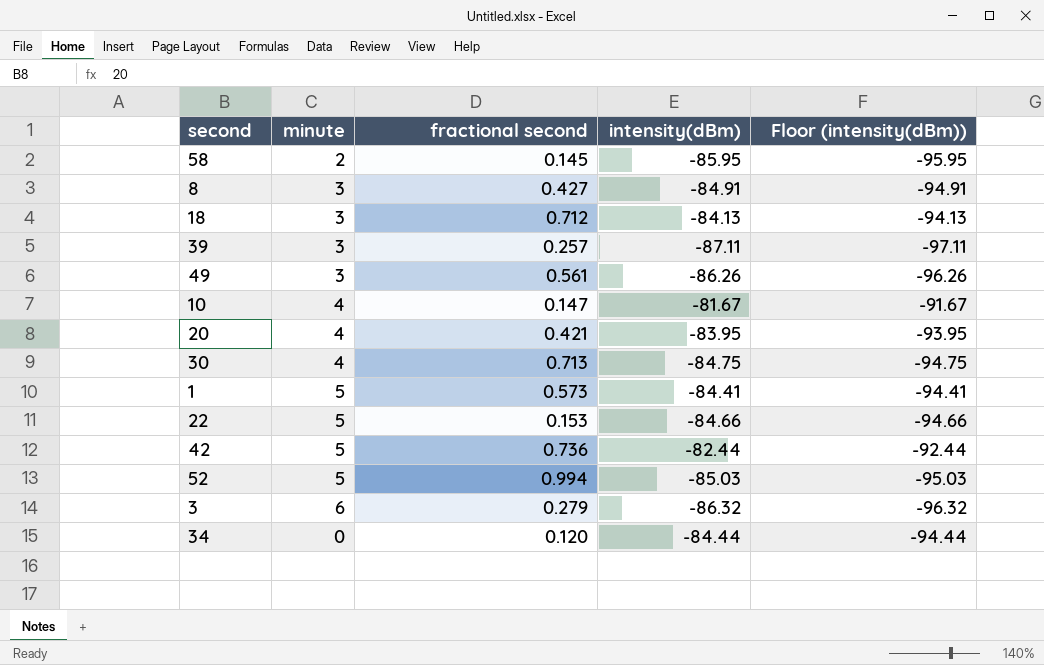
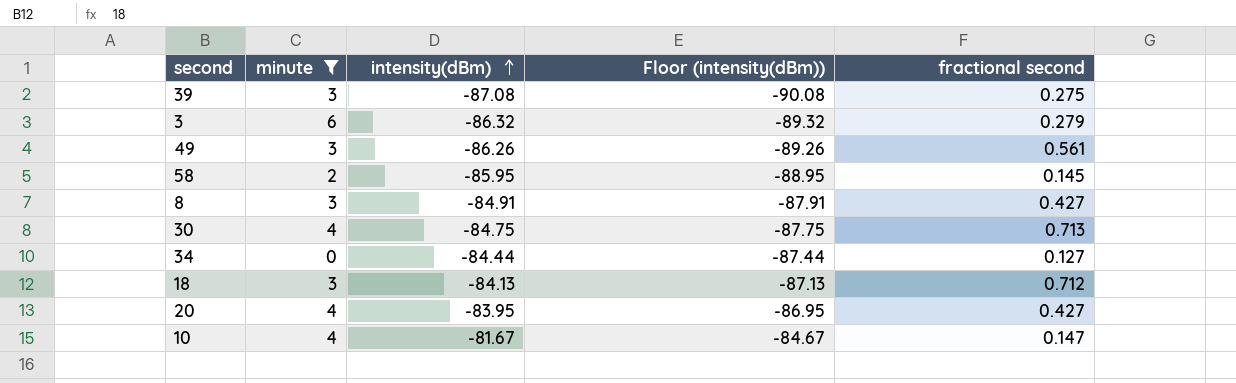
filter: none -> minute != 5
row order: none -> intensity(dBm) ascending
column Floor (intensity(dBm)) | formula: [intensity(dBm)] - 10 -> [intensity(dBm)] - 3
column fractional second | position: 3 -> 5
39 | intensity(dBm): -87.11 -> -87.08
39 | fractional second: 0.257 -> 0.275
34 | fractional second: 0.120 -> 0.127
20 | fractional second: 0.421 -> 0.427

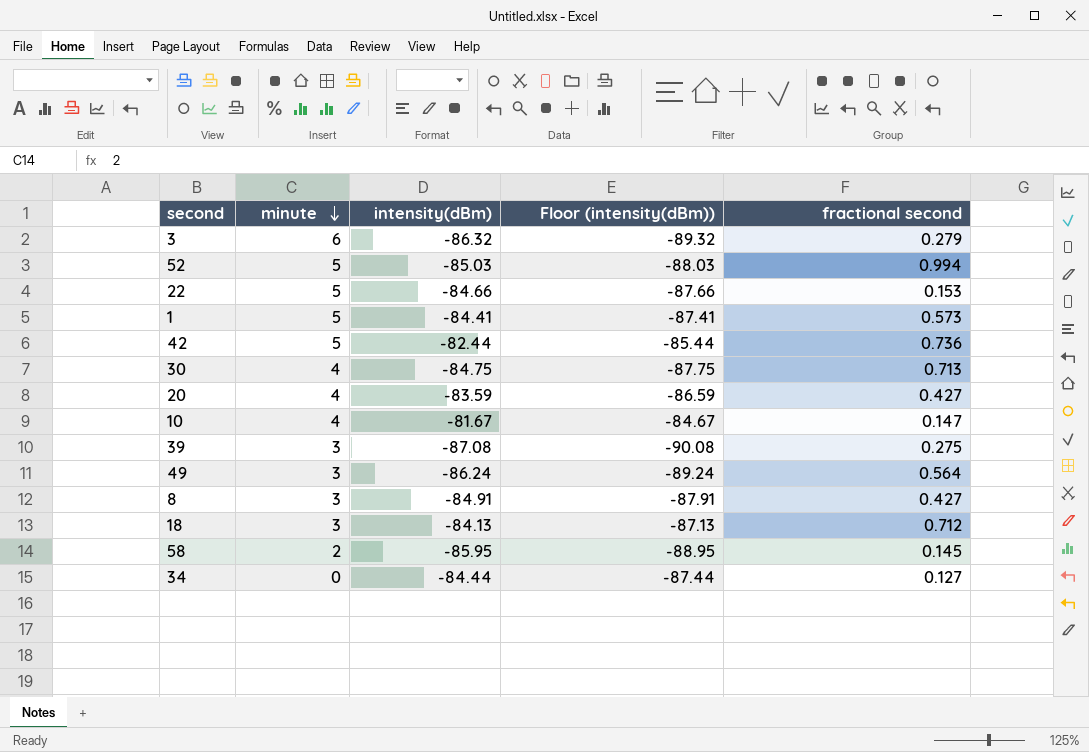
filter: minute != 5 -> none
row order: intensity(dBm) ascending -> minute descending
20 | intensity(dBm): -83.95 -> -83.59
20 | Floor (intensity(dBm)): -86.95 -> -86.59
49 | intensity(dBm): -86.26 -> -86.24
49 | Floor (intensity(dBm)): -89.26 -> -89.24
49 | fractional second: 0.561 -> 0.564

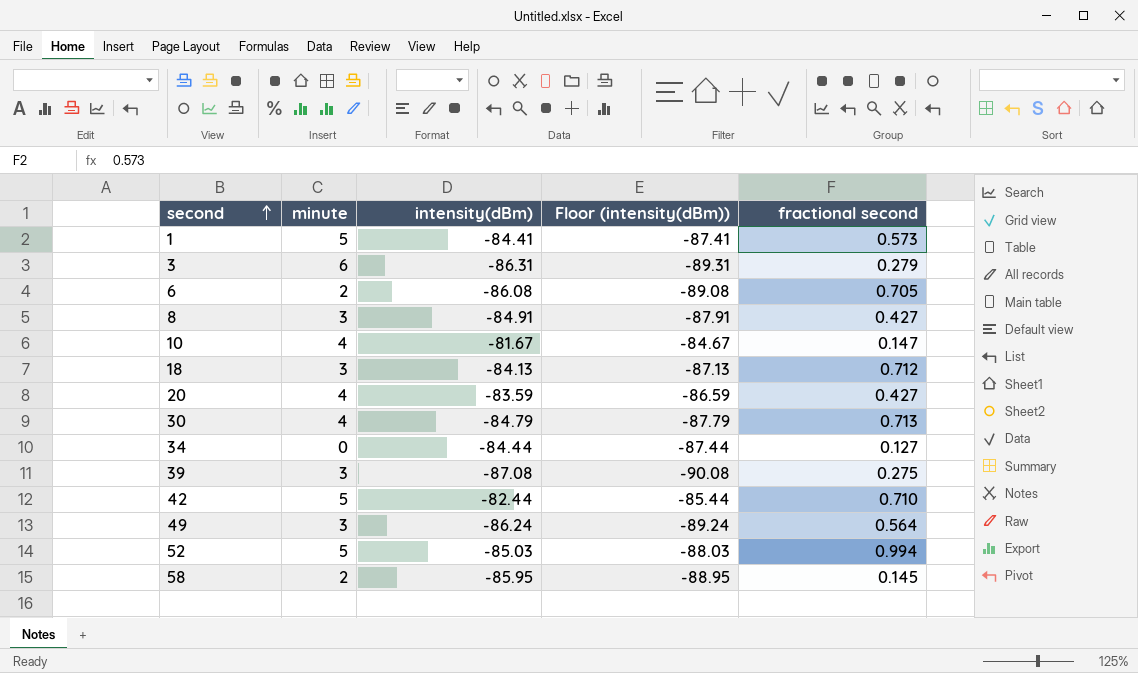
row order: minute descending -> second ascending
row 22: 5 | -84.66 | -87.66 | 0.153 -> none
3 | intensity(dBm): -86.32 -> -86.31
3 | Floor (intensity(dBm)): -89.32 -> -89.31
row 6: none -> 2 | -86.08 | -89.08 | 0.705
30 | intensity(dBm): -84.75 -> -84.79
30 | Floor (intensity(dBm)): -87.75 -> -87.79
42 | fractional second: 0.736 -> 0.710

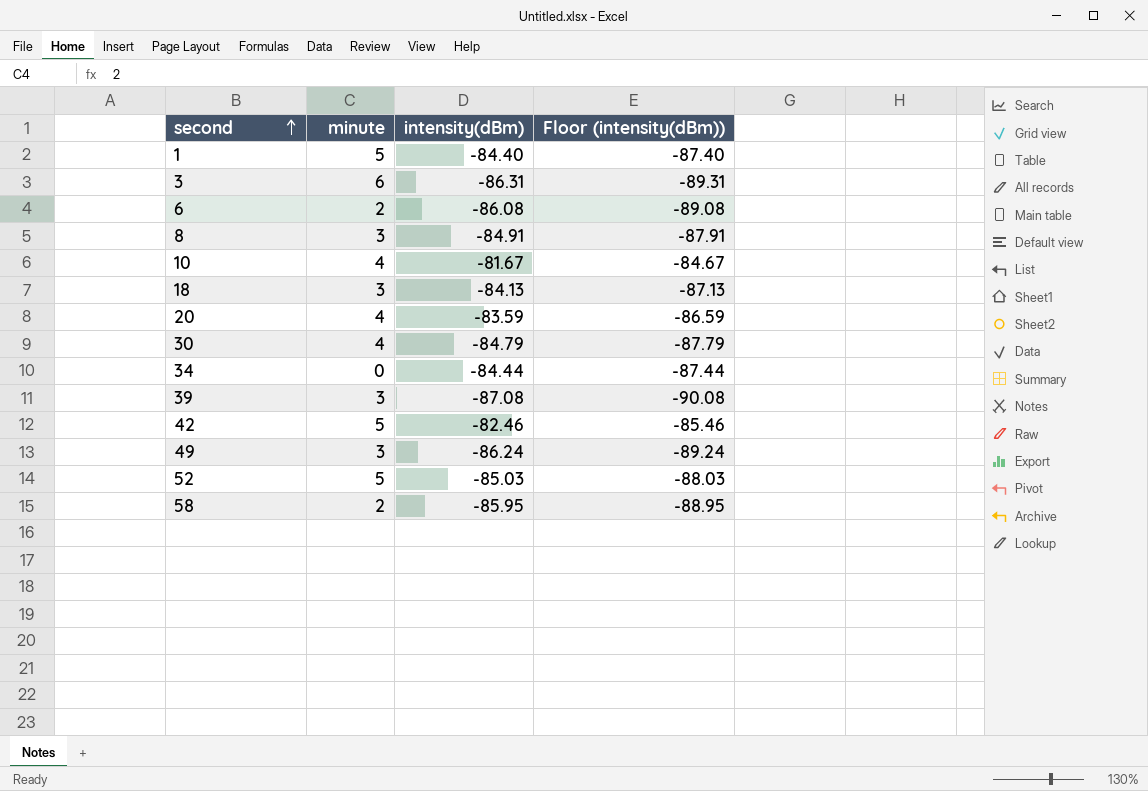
column fractional second | position: 5 -> none
1 | intensity(dBm): -84.41 -> -84.40
1 | Floor (intensity(dBm)): -87.41 -> -87.40
42 | intensity(dBm): -82.44 -> -82.46
42 | Floor (intensity(dBm)): -85.44 -> -85.46

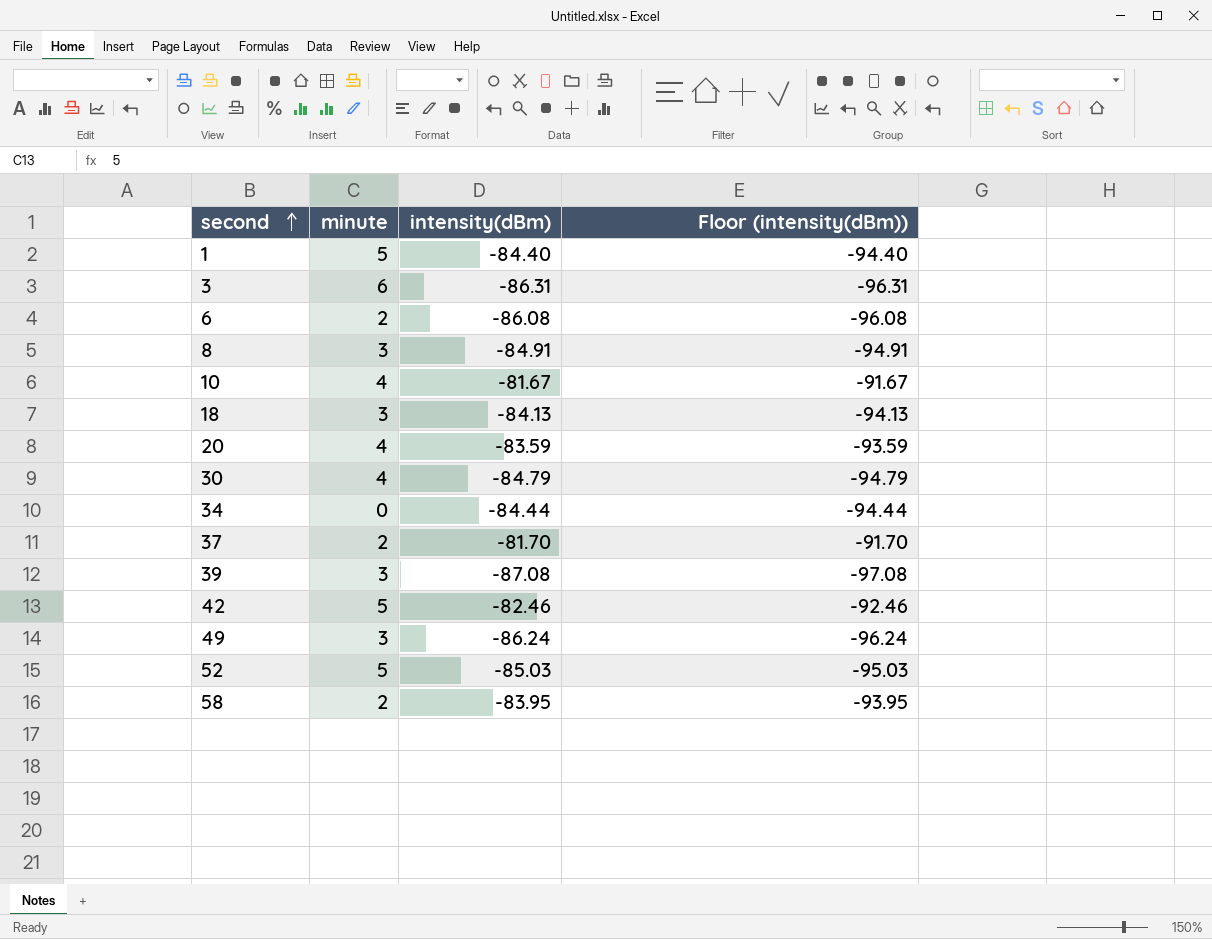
column Floor (intensity(dBm)) | formula: [intensity(dBm)] - 3 -> [intensity(dBm)] - 10
row 37: none -> 2 | -81.70 | -91.70
58 | intensity(dBm): -85.95 -> -83.95

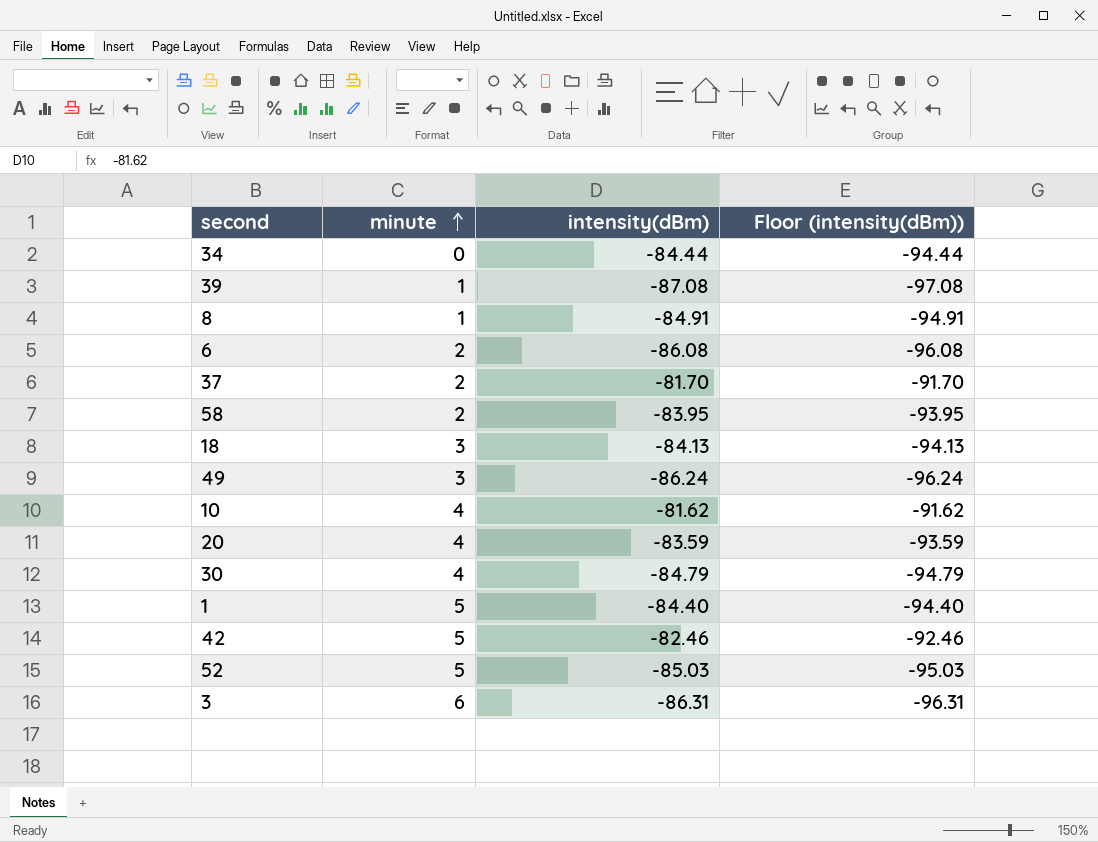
row order: second ascending -> minute ascending
39 | minute: 3 -> 1
8 | minute: 3 -> 1
10 | intensity(dBm): -81.67 -> -81.62
10 | Floor (intensity(dBm)): -91.67 -> -91.62

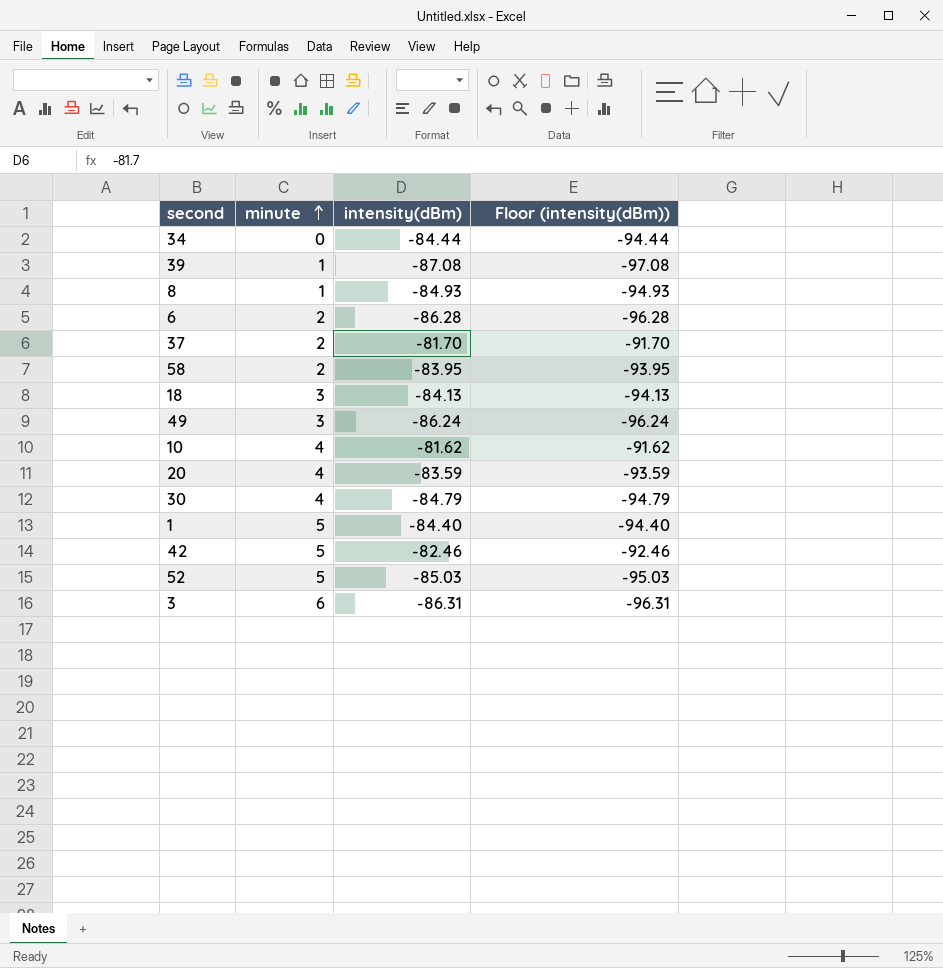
8 | intensity(dBm): -84.91 -> -84.93
8 | Floor (intensity(dBm)): -94.91 -> -94.93
6 | intensity(dBm): -86.08 -> -86.28
6 | Floor (intensity(dBm)): -96.08 -> -96.28

